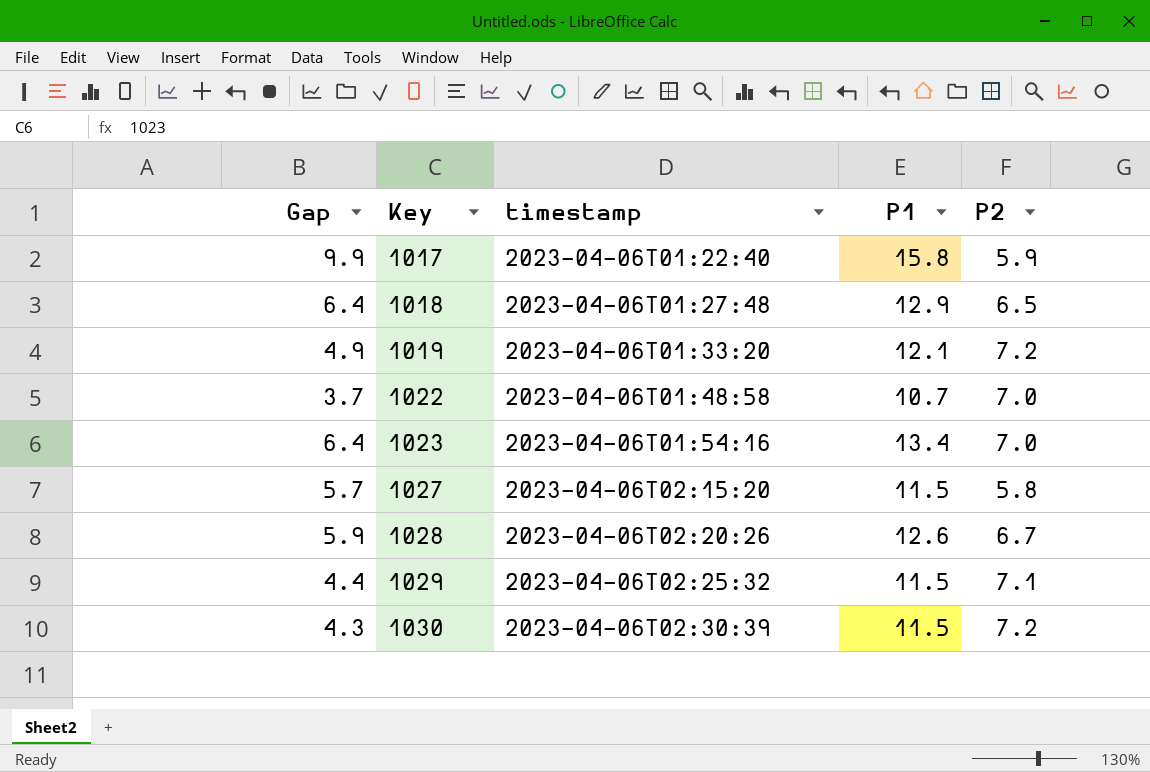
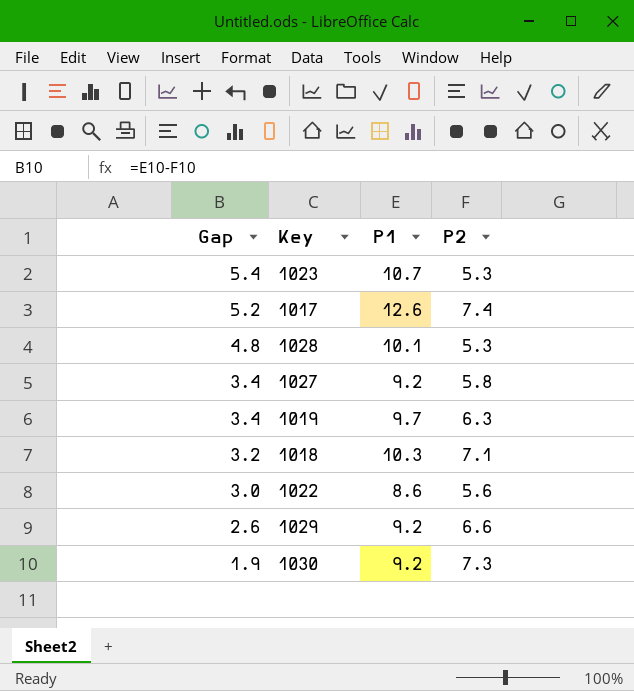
row order: Key ascending -> Gap descending
column timestamp | position: 3 -> none
1023 | Gap: 6.4 -> 5.4
1023 | P1: 13.4 -> 10.7
1023 | P2: 7.0 -> 5.3
1017 | Gap: 9.9 -> 5.2
1017 | P1: 15.8 -> 12.6
1017 | P2: 5.9 -> 7.4
1028 | Gap: 5.9 -> 4.8
1028 | P1: 12.6 -> 10.1
1028 | P2: 6.7 -> 5.3
1027 | Gap: 5.7 -> 3.4
1027 | P1: 11.5 -> 9.2
1019 | Gap: 4.9 -> 3.4
1019 | P1: 12.1 -> 9.7
1019 | P2: 7.2 -> 6.3
1018 | Gap: 6.4 -> 3.2
1018 | P1: 12.9 -> 10.3
1018 | P2: 6.5 -> 7.1
1022 | Gap: 3.7 -> 3.0
1022 | P1: 10.7 -> 8.6
1022 | P2: 7.0 -> 5.6
1029 | Gap: 4.4 -> 2.6
1029 | P1: 11.5 -> 9.2
1029 | P2: 7.1 -> 6.6
1030 | Gap: 4.3 -> 1.9
1030 | P1: 11.5 -> 9.2
1030 | P2: 7.2 -> 7.3

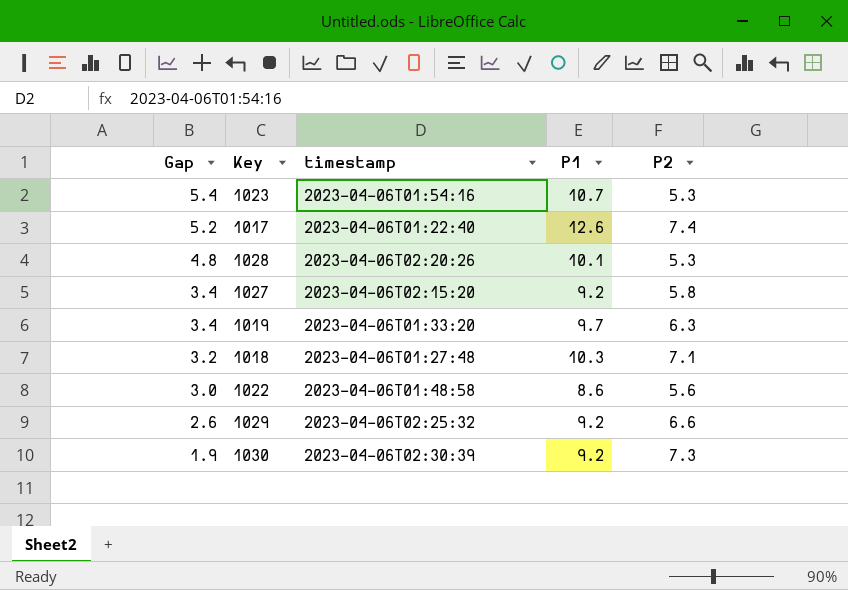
column timestamp | position: none -> 3

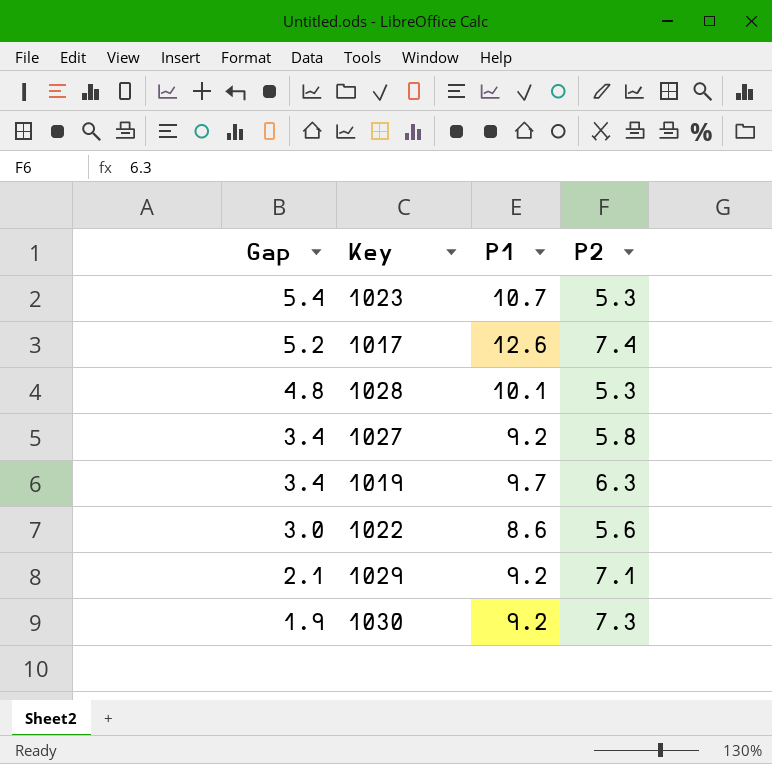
column timestamp | position: 3 -> none
row 1018: 3.2 | 2023-04-06T01:27:48 | 10.3 | 7.1 -> none
1029 | Gap: 2.6 -> 2.1
1029 | P2: 6.6 -> 7.1

